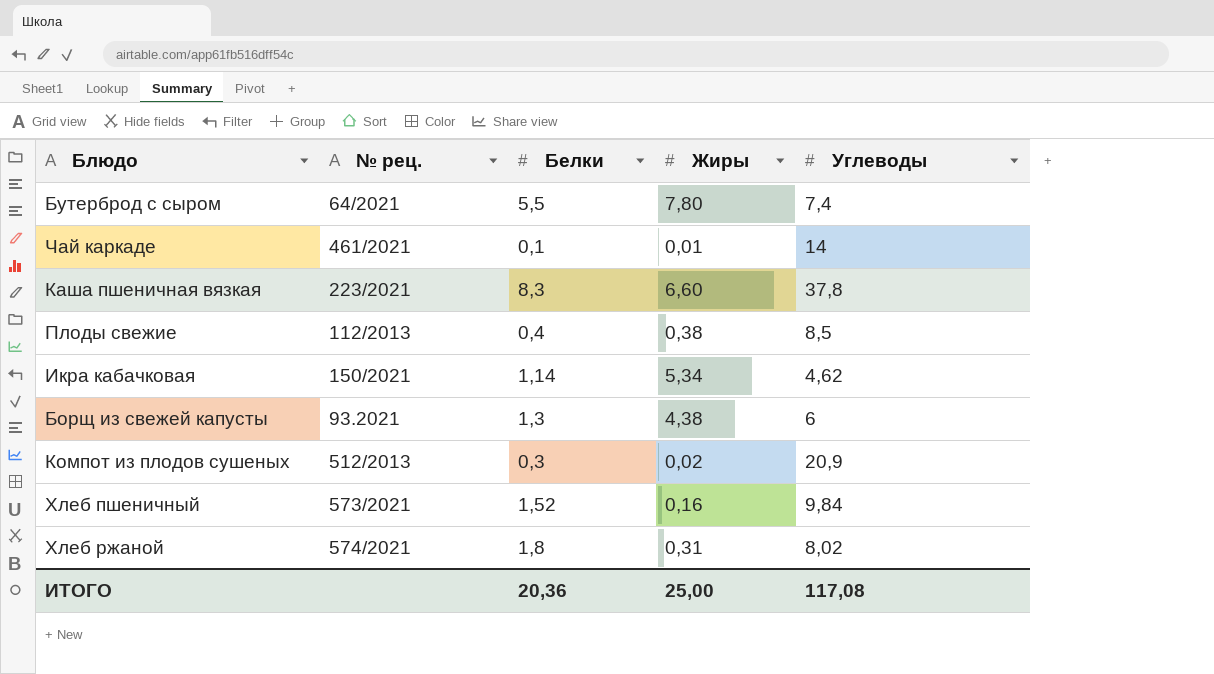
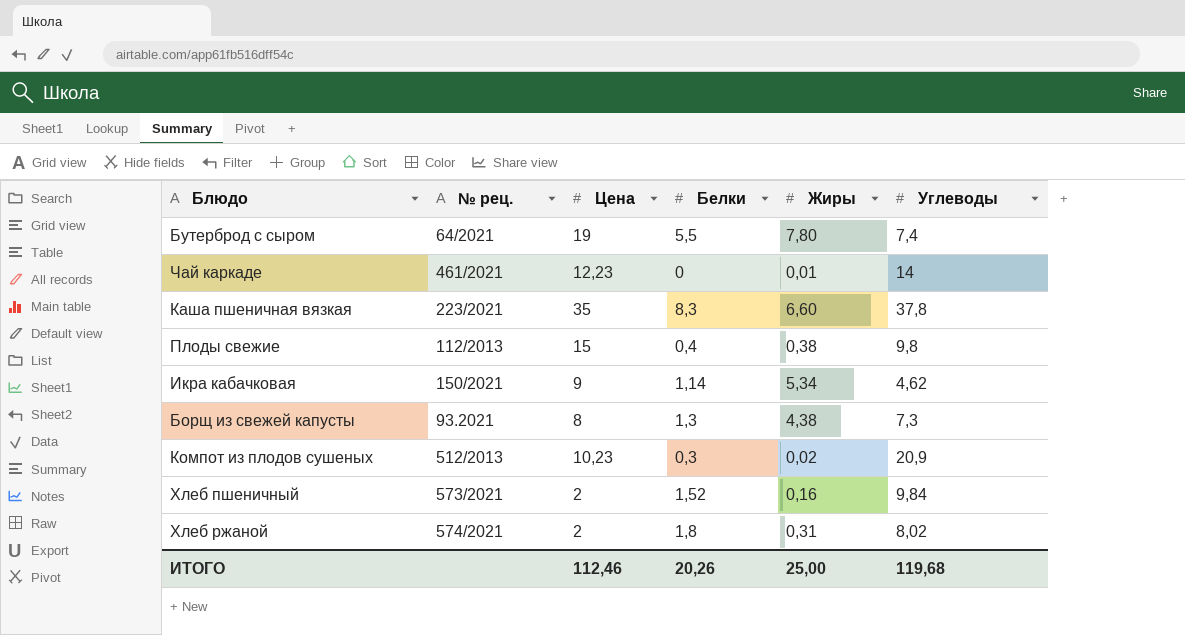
column Цена | position: none -> 3
Чай каркаде | Белки: 0,1 -> 0
Плоды свежие | Углеводы: 8,5 -> 9,8
Борщ из свежей капусты | Углеводы: 6 -> 7,3
ИТОГО | Белки: 20,36 -> 20,26
ИТОГО | Углеводы: 117,08 -> 119,68

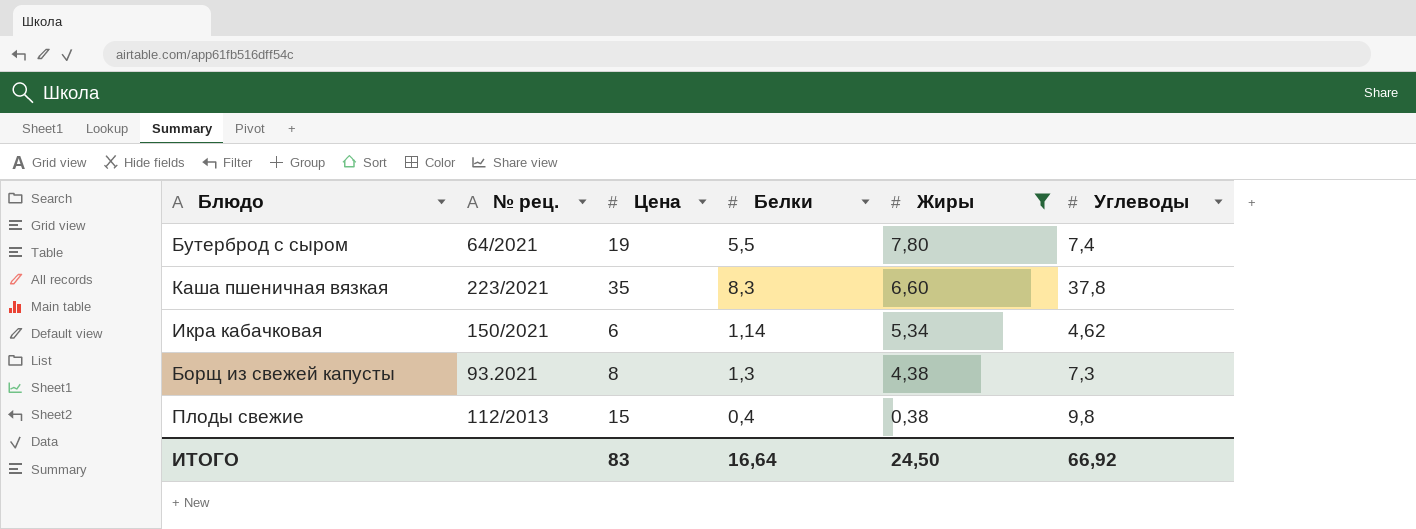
filter: none -> Жиры >= 0,38
row order: none -> Жиры descending
Икра кабачковая | Цена: 9 -> 6
ИТОГО | Цена: 112,46 -> 83
ИТОГО | Белки: 20,26 -> 16,64
ИТОГО | Жиры: 25,00 -> 24,50
ИТОГО | Углеводы: 119,68 -> 66,92

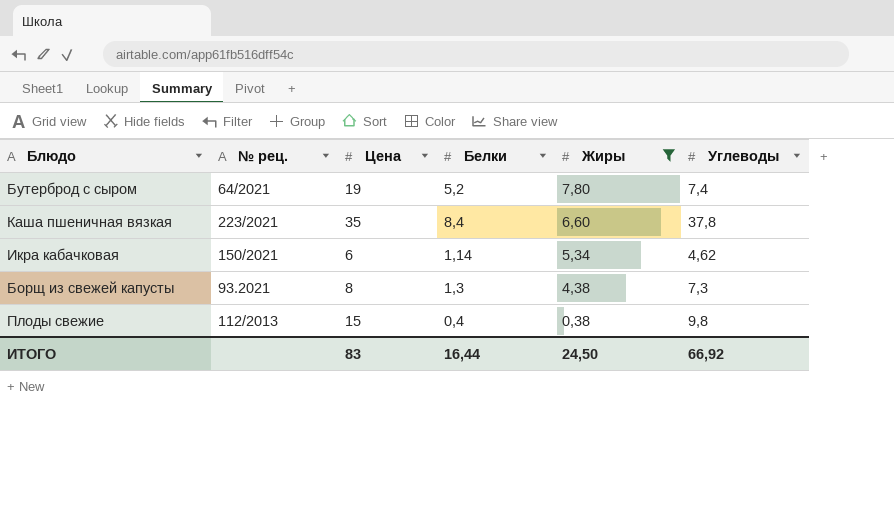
Бутерброд с сыром | Белки: 5,5 -> 5,2
Каша пшеничная вязкая | Белки: 8,3 -> 8,4
ИТОГО | Белки: 16,64 -> 16,44

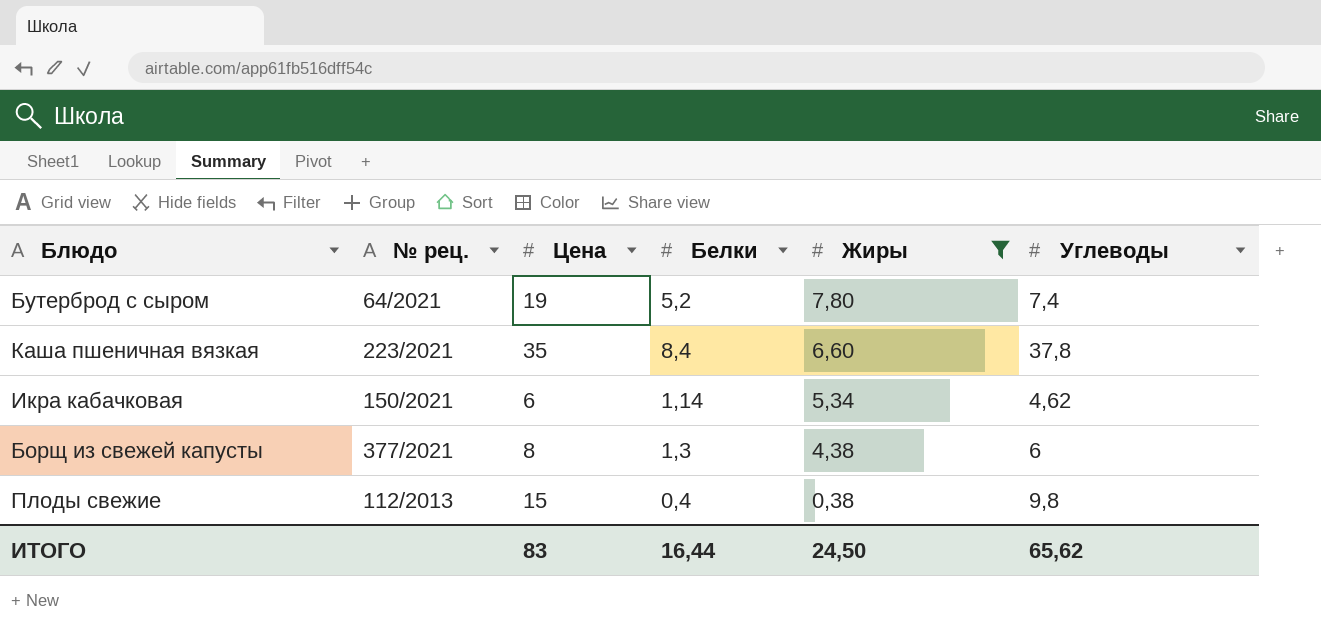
Борщ из свежей капусты | № рец.: 93.2021 -> 377/2021
Борщ из свежей капусты | Углеводы: 7,3 -> 6
ИТОГО | Углеводы: 66,92 -> 65,62

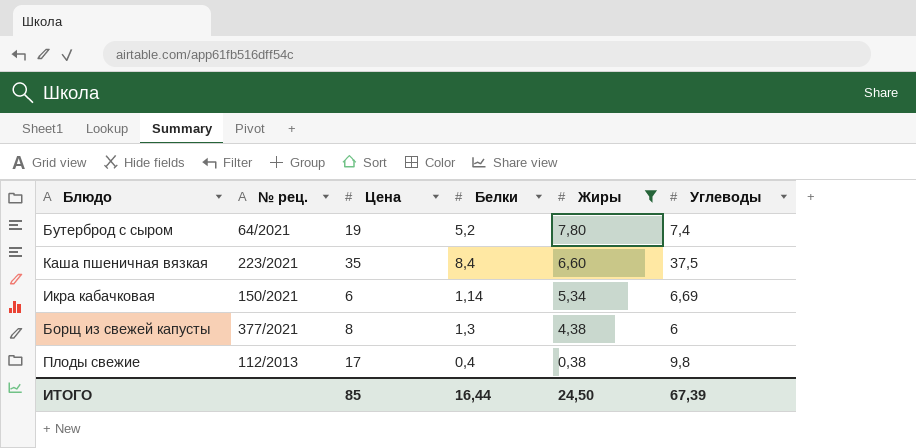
Каша пшеничная вязкая | Углеводы: 37,8 -> 37,5
Икра кабачковая | Углеводы: 4,62 -> 6,69
Плоды свежие | Цена: 15 -> 17
ИТОГО | Цена: 83 -> 85
ИТОГО | Углеводы: 65,62 -> 67,39

